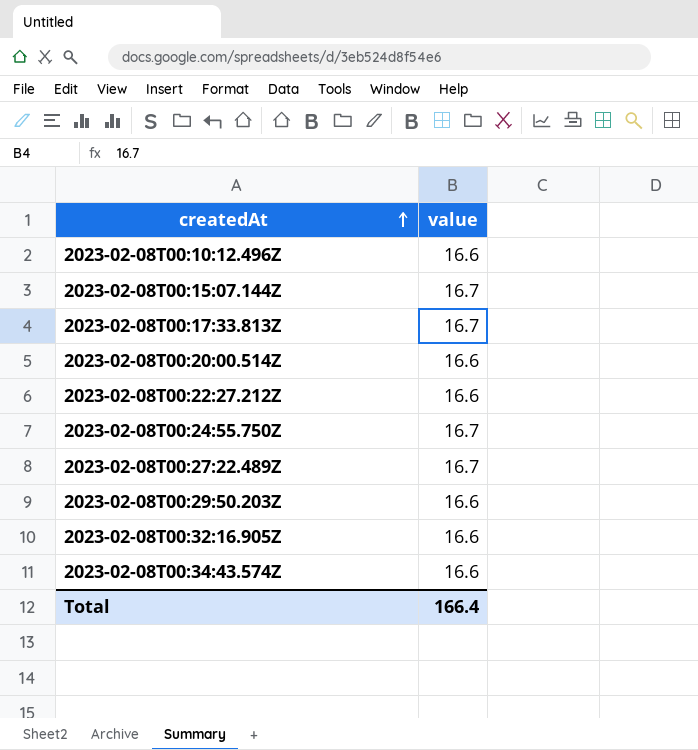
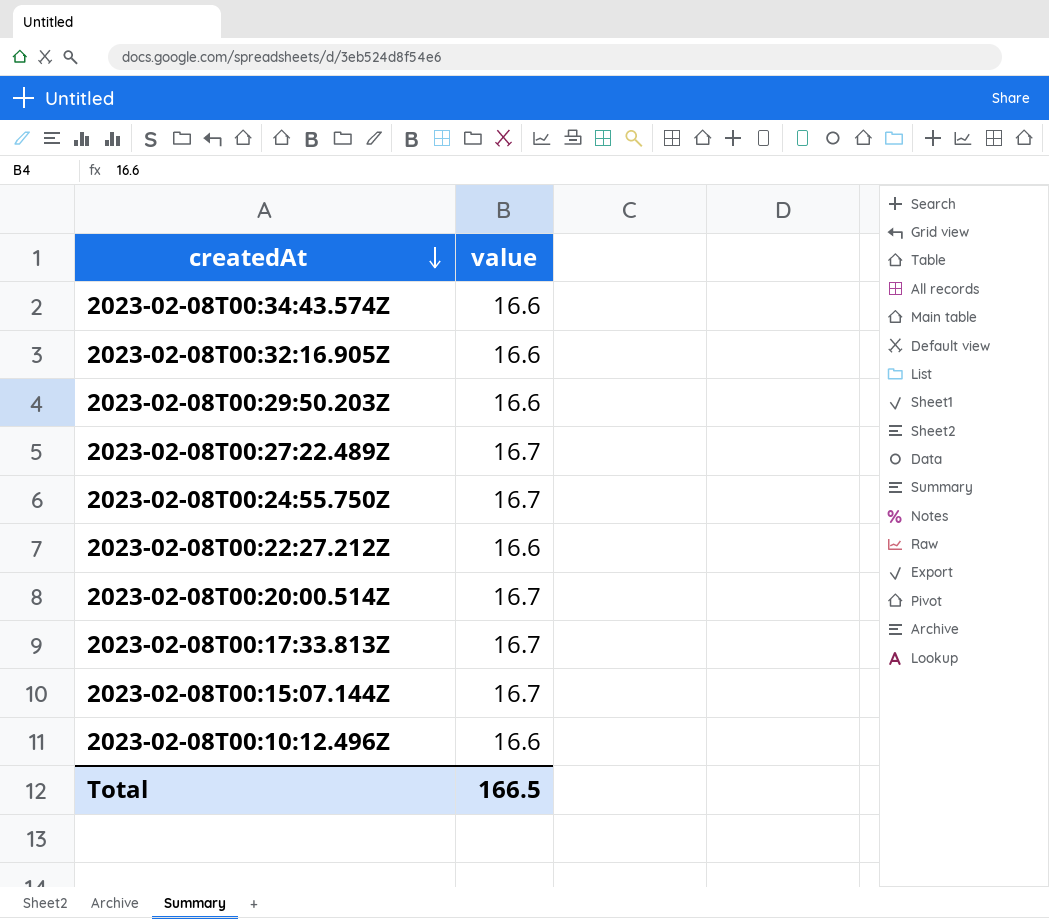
row order: createdAt ascending -> createdAt descending
2023-02-08T00:20:00.514Z | value: 16.6 -> 16.7
Total | value: 166.4 -> 166.5

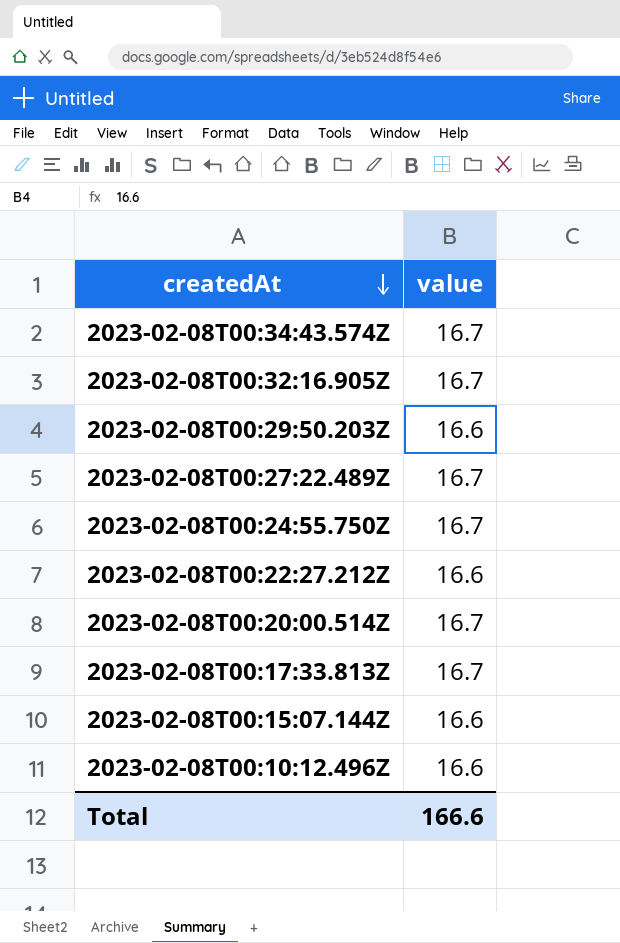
2023-02-08T00:34:43.574Z | value: 16.6 -> 16.7
2023-02-08T00:32:16.905Z | value: 16.6 -> 16.7
2023-02-08T00:15:07.144Z | value: 16.7 -> 16.6
Total | value: 166.5 -> 166.6

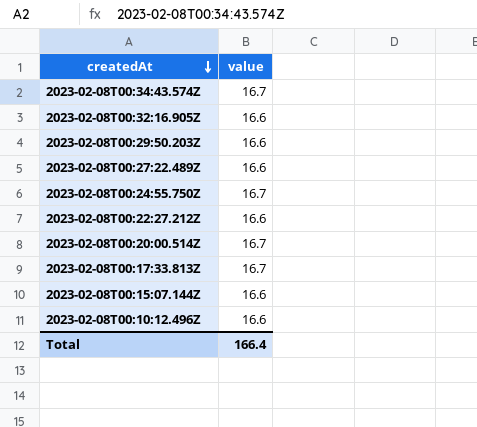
2023-02-08T00:32:16.905Z | value: 16.7 -> 16.6
2023-02-08T00:27:22.489Z | value: 16.7 -> 16.6
Total | value: 166.6 -> 166.4

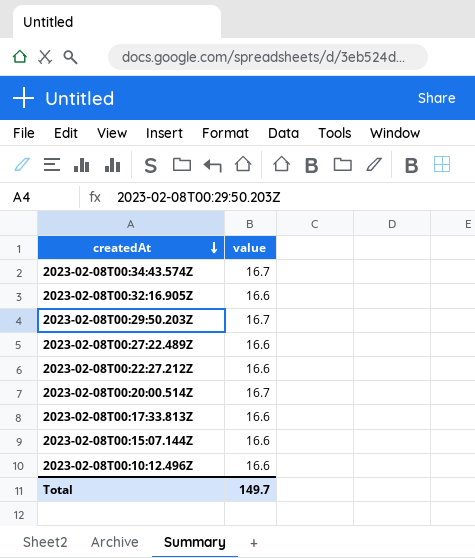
row 2023-02-08T00:24:55.750Z: 16.7 -> none
2023-02-08T00:29:50.203Z | value: 16.6 -> 16.7
2023-02-08T00:17:33.813Z | value: 16.7 -> 16.6
Total | value: 166.4 -> 149.7

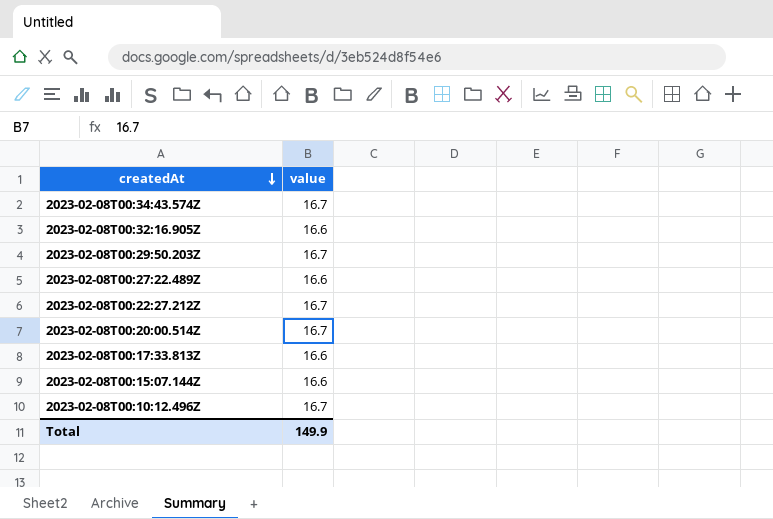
2023-02-08T00:22:27.212Z | value: 16.6 -> 16.7
2023-02-08T00:10:12.496Z | value: 16.6 -> 16.7
Total | value: 149.7 -> 149.9

